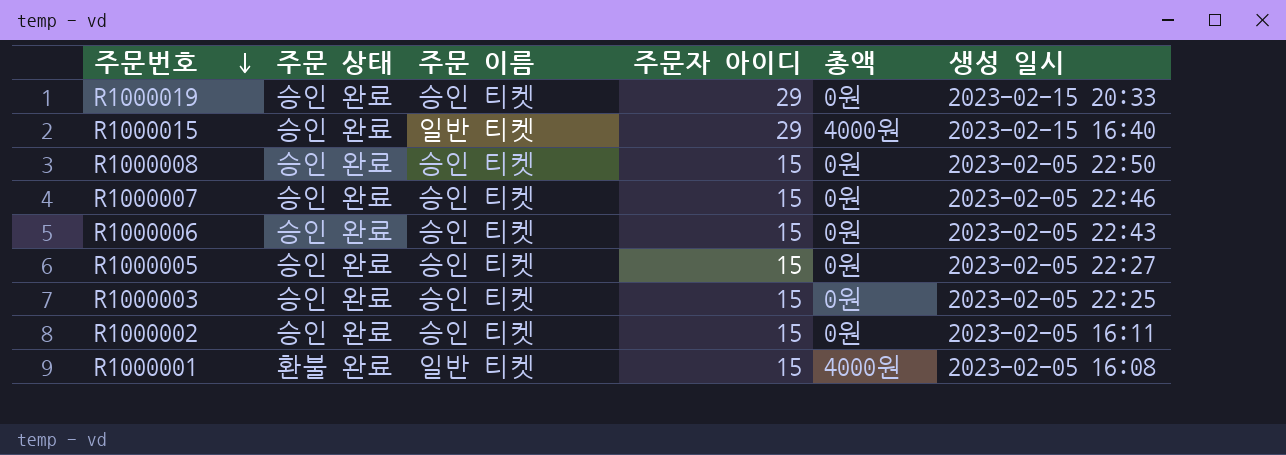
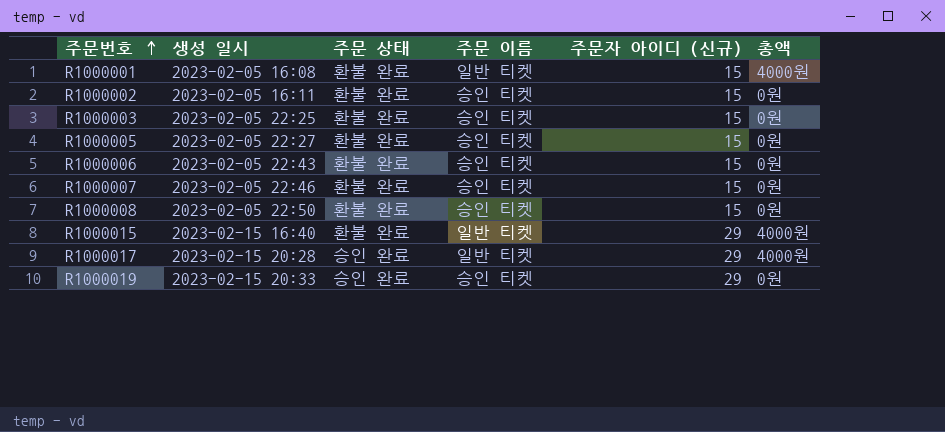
row order: 주문번호 descending -> 주문번호 ascending
column 생성 일시 | position: 6 -> 2
column name: 주문자 아이디 -> 주문자 아이디 (신규)
R1000002 | 주문 상태: 승인 완료 -> 환불 완료
R1000003 | 주문 상태: 승인 완료 -> 환불 완료
R1000005 | 주문 상태: 승인 완료 -> 환불 완료
R1000006 | 주문 상태: 승인 완료 -> 환불 완료
R1000007 | 주문 상태: 승인 완료 -> 환불 완료
R1000008 | 주문 상태: 승인 완료 -> 환불 완료
R1000015 | 주문 상태: 승인 완료 -> 환불 완료
row R1000017: none -> 2023-02-15 20:28 | 승인 완료 | 일반 티켓 | 29 | 4000원

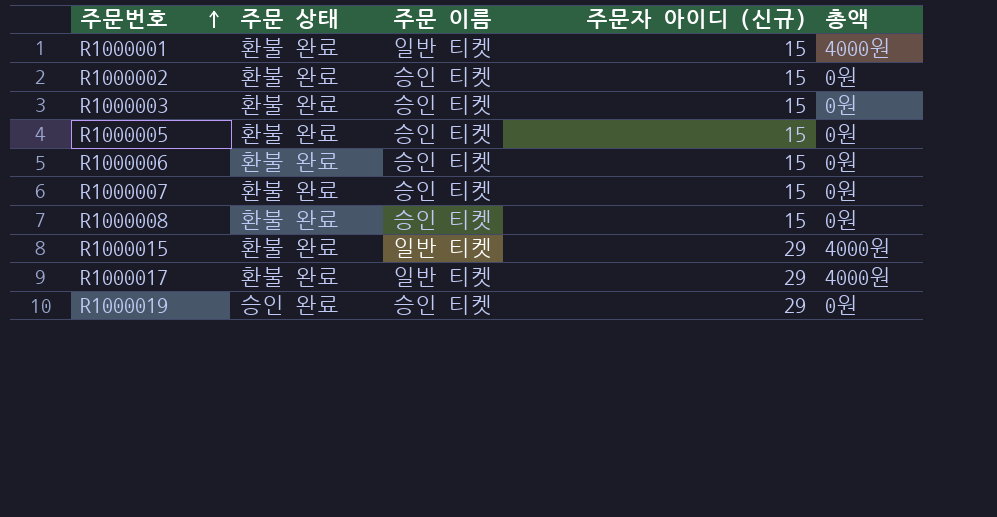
column 생성 일시 | position: 2 -> none
R1000017 | 주문 상태: 승인 완료 -> 환불 완료

